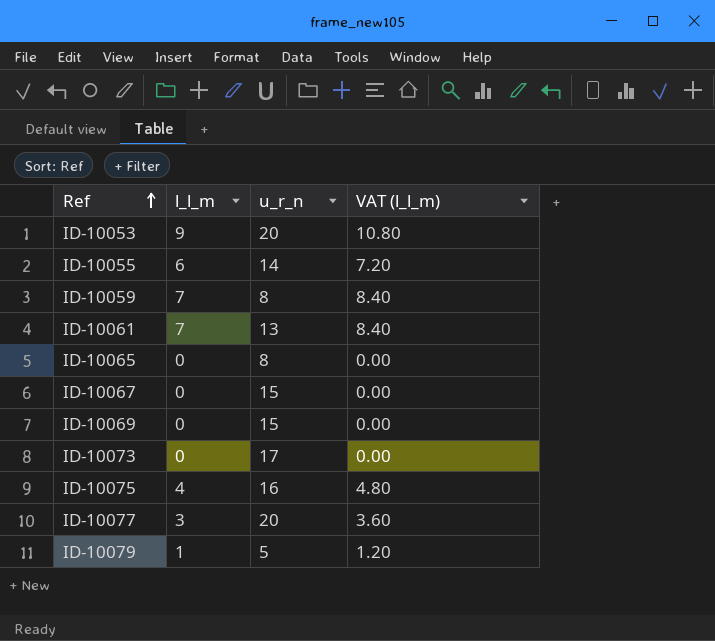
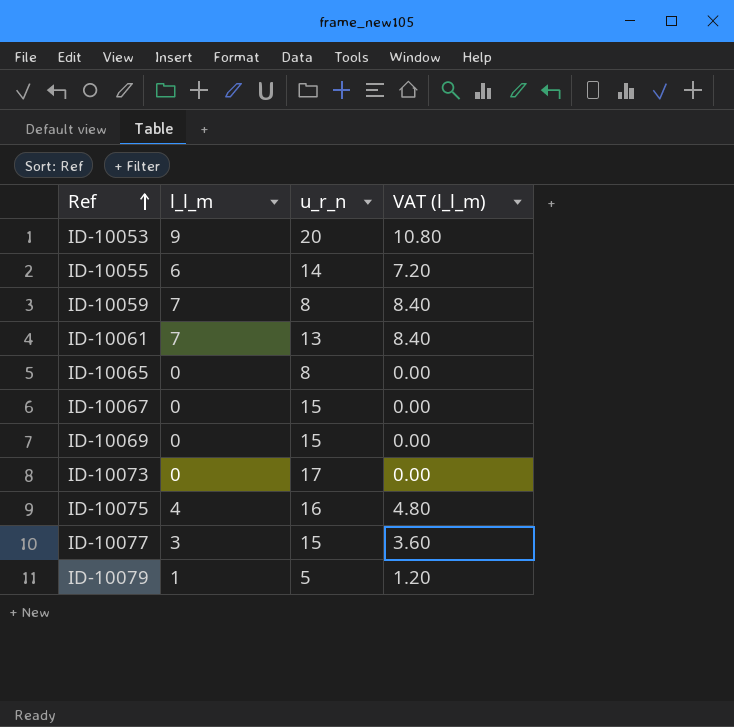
ID-10077 | u_r_n: 20 -> 15

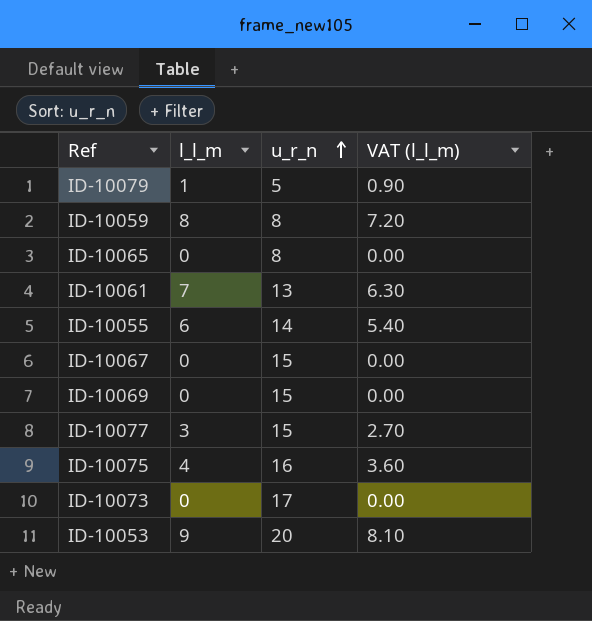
row order: Ref ascending -> u_r_n ascending
column VAT (l_l_m) | formula: [l_l_m] * 1.2 -> [l_l_m] * 0.9
ID-10059 | l_l_m: 7 -> 8

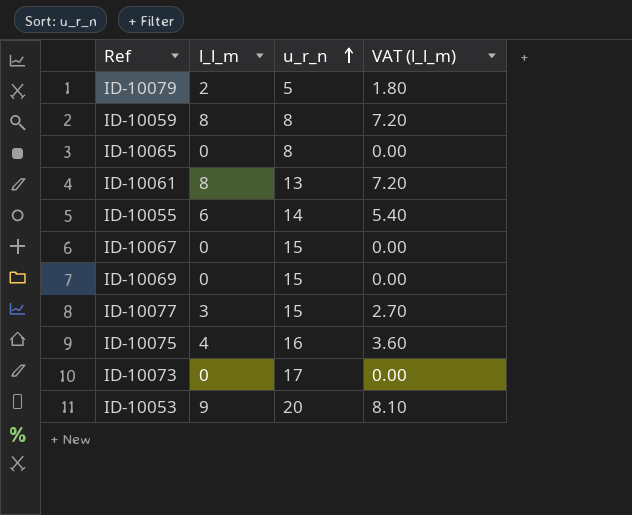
ID-10079 | l_l_m: 1 -> 2
ID-10079 | VAT (l_l_m): 0.90 -> 1.80
ID-10061 | l_l_m: 7 -> 8
ID-10061 | VAT (l_l_m): 6.30 -> 7.20

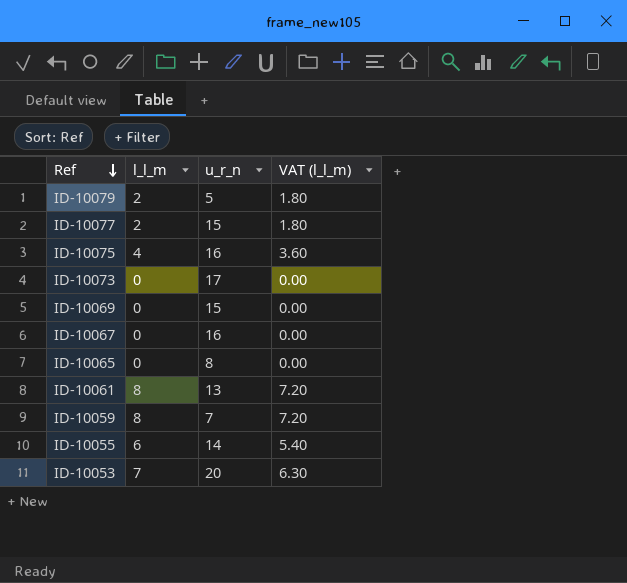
row order: u_r_n ascending -> Ref descending
ID-10077 | l_l_m: 3 -> 2
ID-10077 | VAT (l_l_m): 2.70 -> 1.80
ID-10067 | u_r_n: 15 -> 16
ID-10059 | u_r_n: 8 -> 7
ID-10053 | l_l_m: 9 -> 7
ID-10053 | VAT (l_l_m): 8.10 -> 6.30

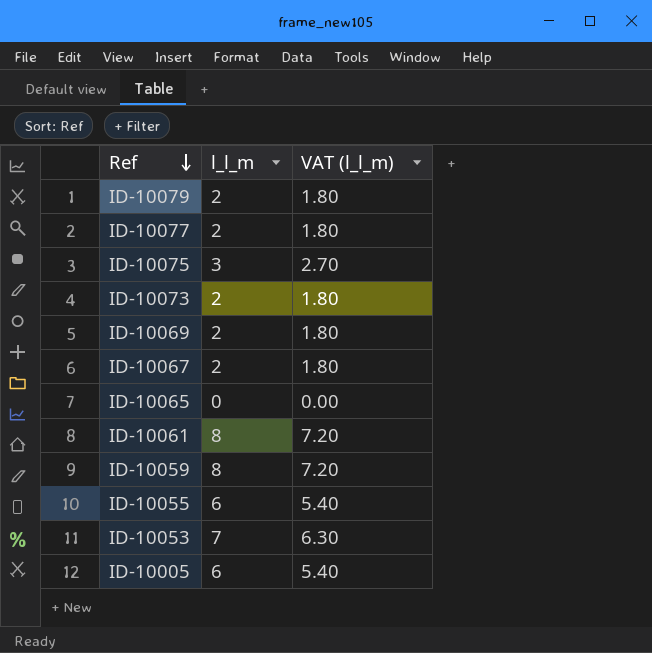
column u_r_n | position: 3 -> none
ID-10075 | l_l_m: 4 -> 3
ID-10075 | VAT (l_l_m): 3.60 -> 2.70
ID-10073 | l_l_m: 0 -> 2
ID-10073 | VAT (l_l_m): 0.00 -> 1.80
ID-10069 | l_l_m: 0 -> 2
ID-10069 | VAT (l_l_m): 0.00 -> 1.80
ID-10067 | l_l_m: 0 -> 2
ID-10067 | VAT (l_l_m): 0.00 -> 1.80
row ID-10005: none -> 6 | 5.40

